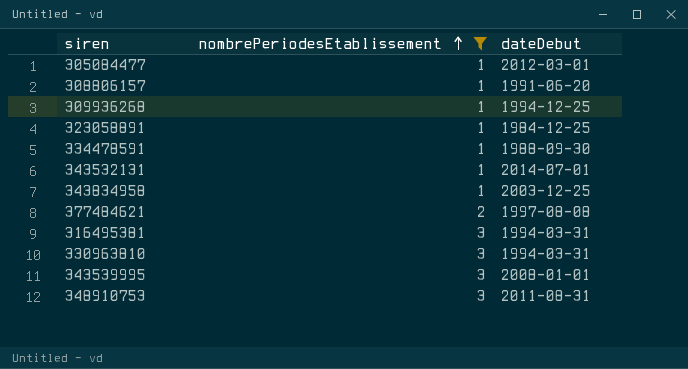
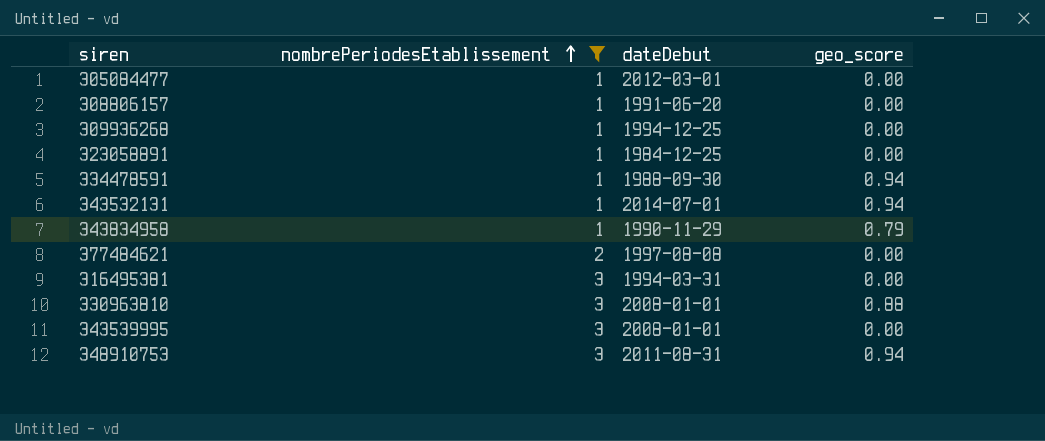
column geo_score | position: none -> 4
343834958 | dateDebut: 2003-12-25 -> 1990-11-29
330963810 | dateDebut: 1994-03-31 -> 2008-01-01

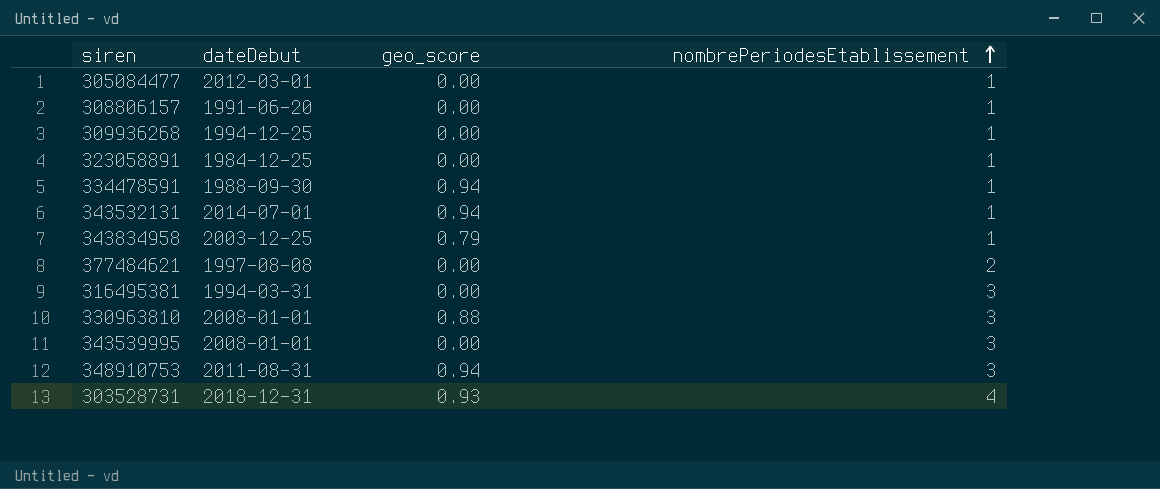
filter: nombrePeriodesEtablissement != 4 -> none
column nombrePeriodesEtablissement | position: 2 -> 4
343834958 | dateDebut: 1990-11-29 -> 2003-12-25

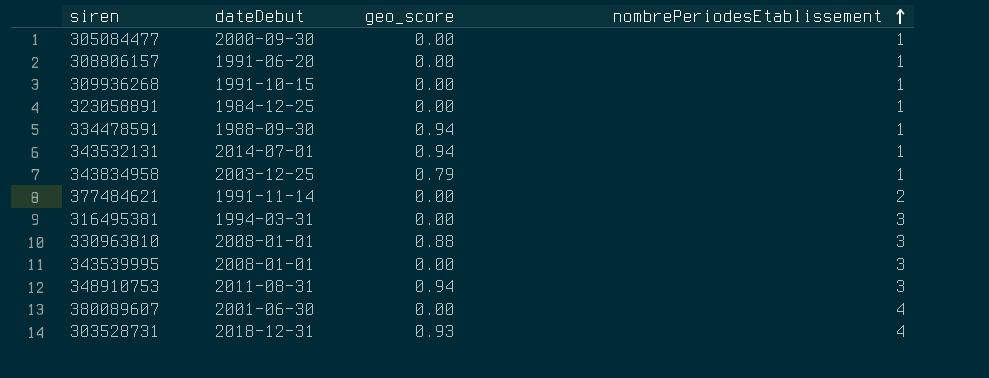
305084477 | dateDebut: 2012-03-01 -> 2000-09-30
309936268 | dateDebut: 1994-12-25 -> 1991-10-15
377484621 | dateDebut: 1997-08-08 -> 1991-11-14
row 380089607: none -> 2001-06-30 | 0.00 | 4

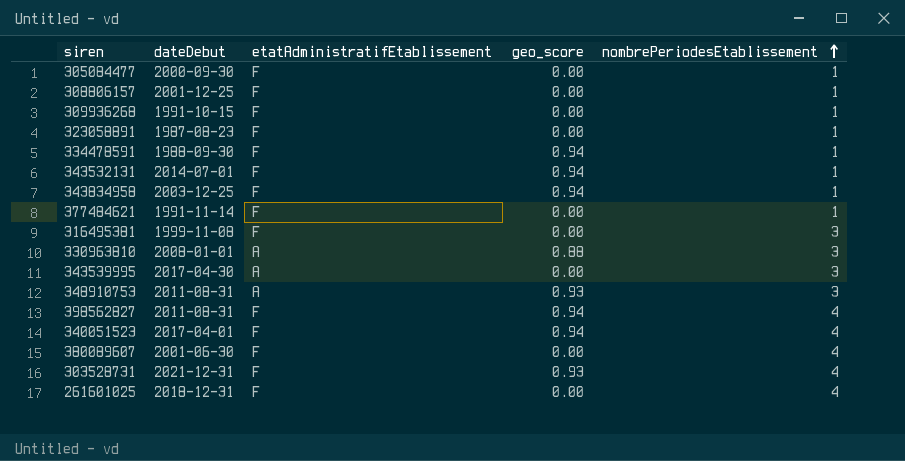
column etatAdministratifEtablissement | position: none -> 3
308806157 | dateDebut: 1991-06-20 -> 2001-12-25
323058891 | dateDebut: 1984-12-25 -> 1987-08-23
343834958 | geo_score: 0.79 -> 0.94
377484621 | nombrePeriodesEtablissement: 2 -> 1
316495381 | dateDebut: 1994-03-31 -> 1999-11-08
343539995 | dateDebut: 2008-01-01 -> 2017-04-30
348910753 | geo_score: 0.94 -> 0.93
row 398562827: none -> 2011-08-31 | F | 0.94 | 4
row 340051523: none -> 2017-04-01 | F | 0.94 | 4
303528731 | dateDebut: 2018-12-31 -> 2021-12-31
row 261601025: none -> 2018-12-31 | F | 0.00 | 4

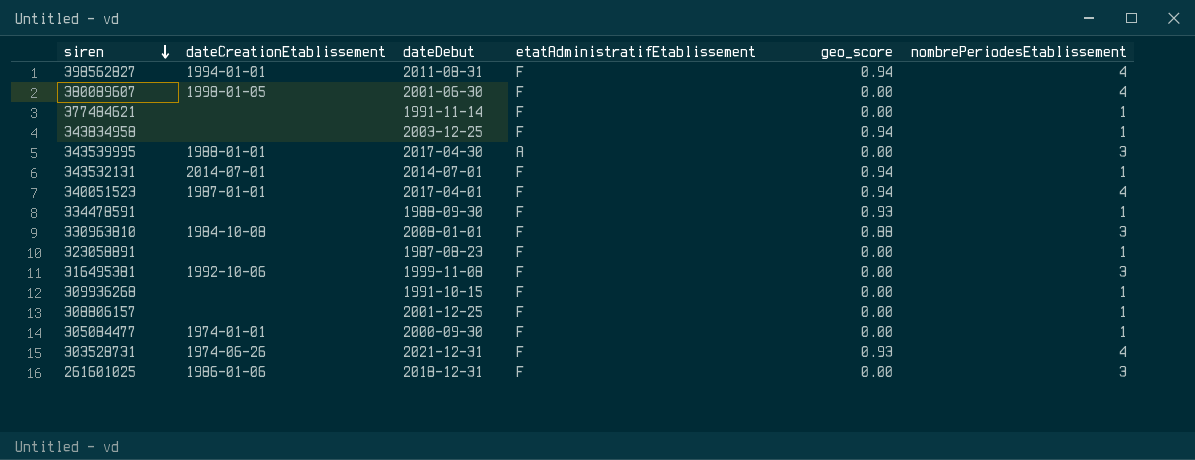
row order: nombrePeriodesEtablissement ascending -> siren descending
column dateCreationEtablissement | position: none -> 2
row 348910753: 2011-08-31 | A | 0.93 | 3 -> none
334478591 | geo_score: 0.94 -> 0.93
330963810 | etatAdministratifEtablissement: A -> F
261601025 | nombrePeriodesEtablissement: 4 -> 3

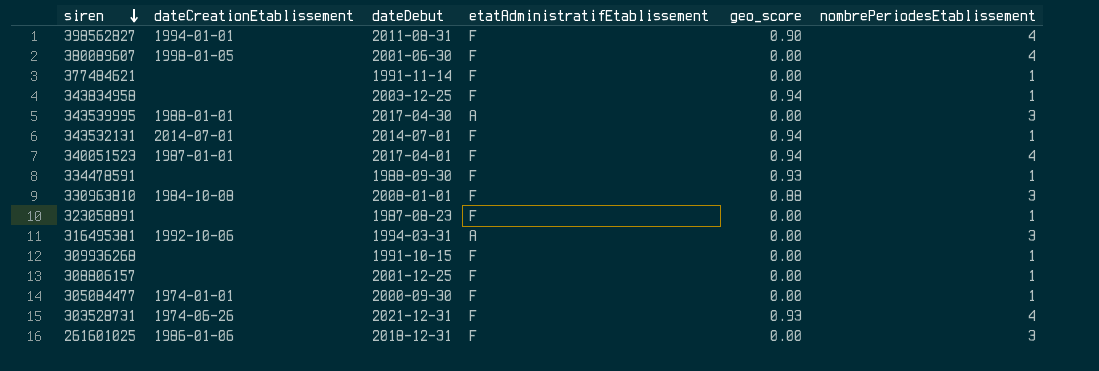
398562827 | geo_score: 0.94 -> 0.90
316495381 | dateDebut: 1999-11-08 -> 1994-03-31
316495381 | etatAdministratifEtablissement: F -> A

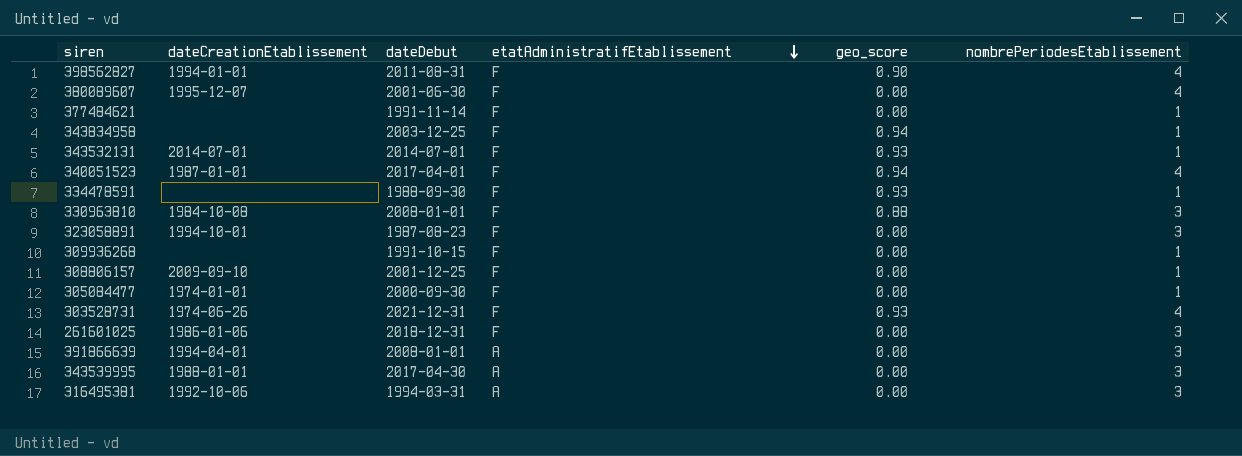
row order: siren descending -> etatAdministratifEtablissement descending
380089607 | dateCreationEtablissement: 1998-01-05 -> 1995-12-07
343532131 | geo_score: 0.94 -> 0.93
323058891 | dateCreationEtablissement: none -> 1994-10-01
323058891 | nombrePeriodesEtablissement: 1 -> 3
308806157 | dateCreationEtablissement: none -> 2009-09-10
row 391866639: none -> 1994-04-01 | 2008-01-01 | A | 0.00 | 3

